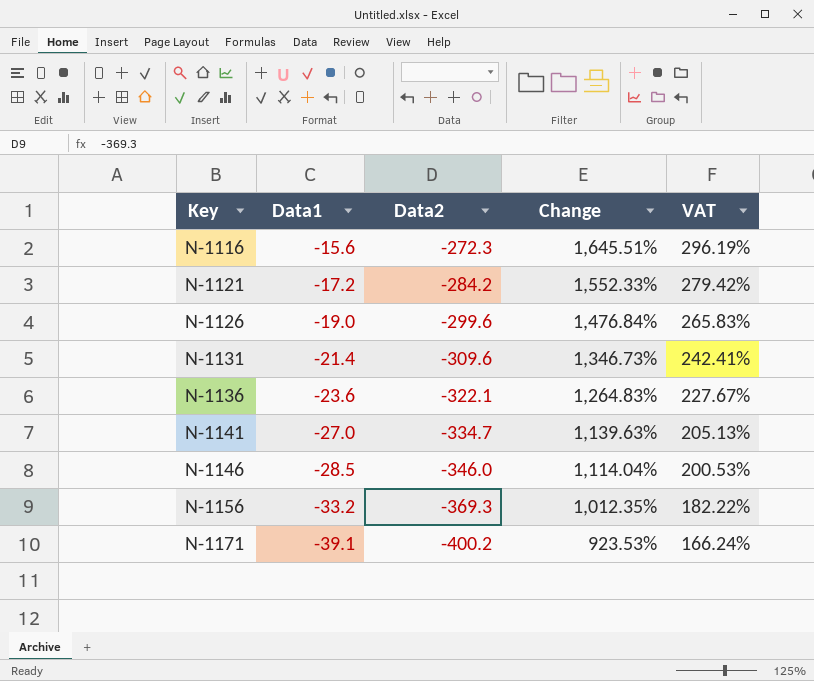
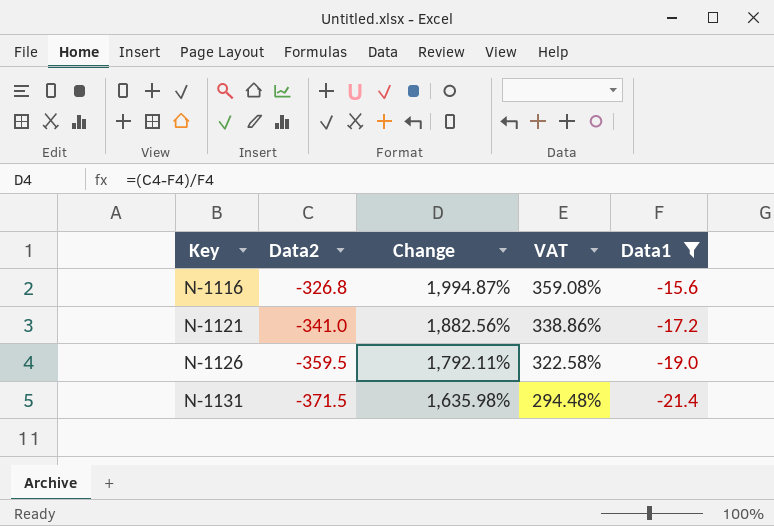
filter: none -> Data1 >= -21.4
column Data1 | position: 2 -> 5
N-1116 | Data2: -272.3 -> -326.8
N-1116 | Change: 1,645.51% -> 1,994.87%
N-1116 | VAT: 296.19% -> 359.08%
N-1121 | Data2: -284.2 -> -341.0
N-1121 | Change: 1,552.33% -> 1,882.56%
N-1121 | VAT: 279.42% -> 338.86%
N-1126 | Data2: -299.6 -> -359.5
N-1126 | Change: 1,476.84% -> 1,792.11%
N-1126 | VAT: 265.83% -> 322.58%
N-1131 | Data2: -309.6 -> -371.5
N-1131 | Change: 1,346.73% -> 1,635.98%
N-1131 | VAT: 242.41% -> 294.48%

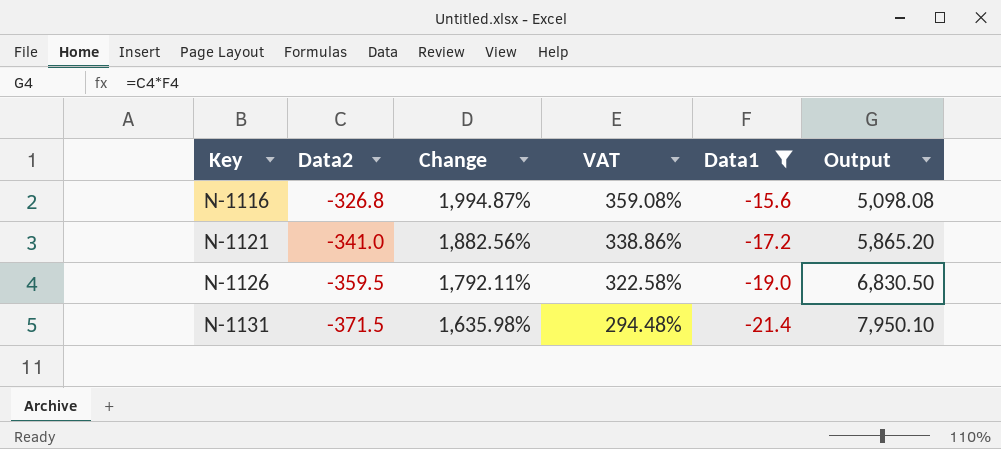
column Output | formula: none -> [Data2] * [Data1]

